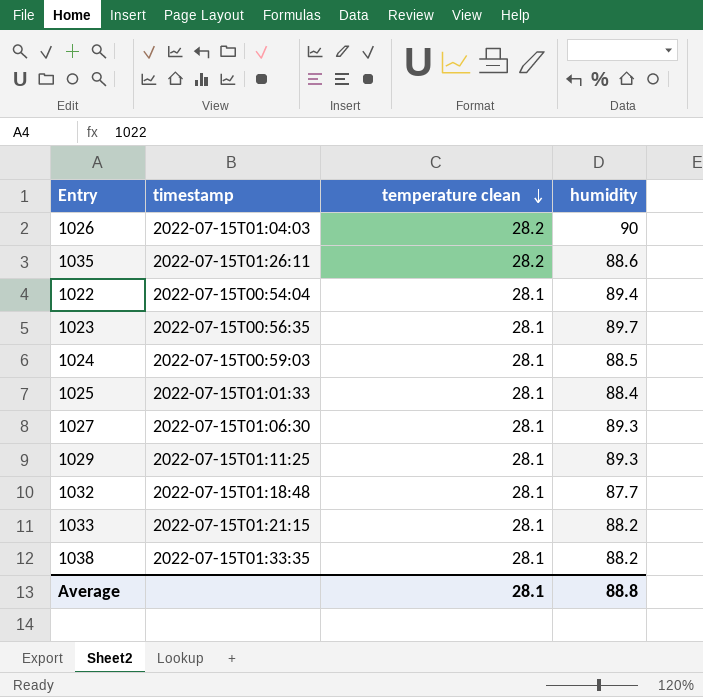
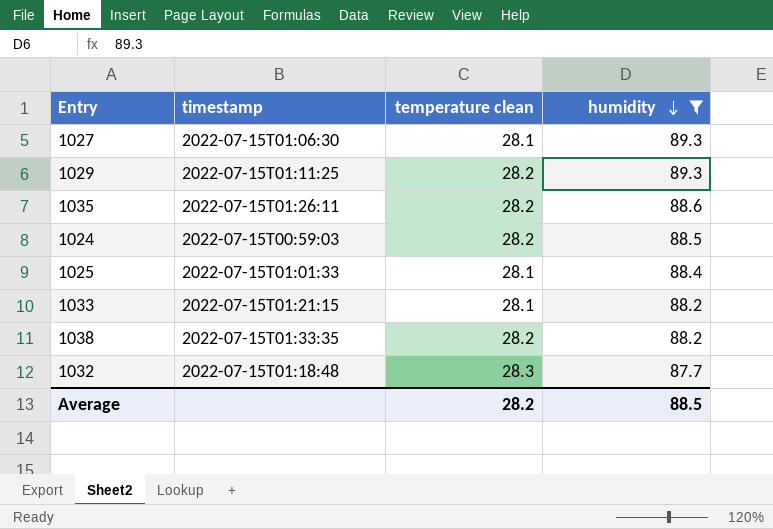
filter: none -> humidity <= 89.3
row order: temperature clean descending -> humidity descending
1029 | temperature clean: 28.1 -> 28.2
1024 | temperature clean: 28.1 -> 28.2
1038 | temperature clean: 28.1 -> 28.2
1032 | temperature clean: 28.1 -> 28.3
Average | temperature clean: 28.1 -> 28.2
Average | humidity: 88.8 -> 88.5

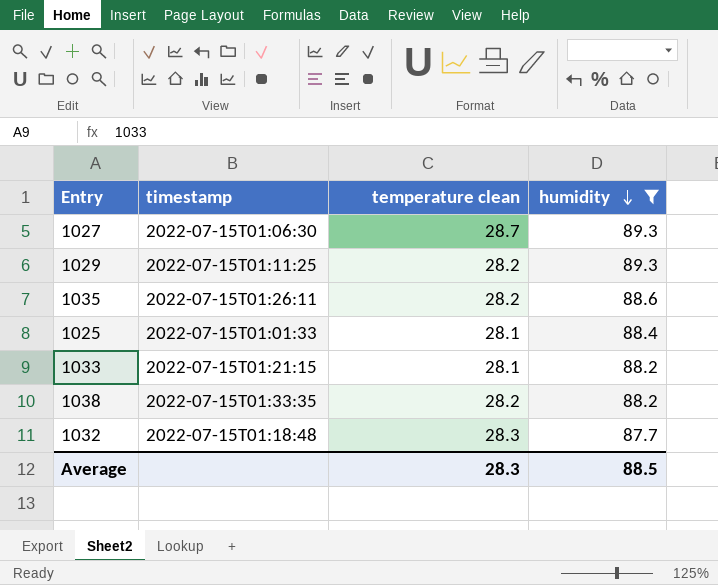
row 1024: 2022-07-15T00:59:03 | 28.2 | 88.5 -> none
1027 | temperature clean: 28.1 -> 28.7
Average | temperature clean: 28.2 -> 28.3

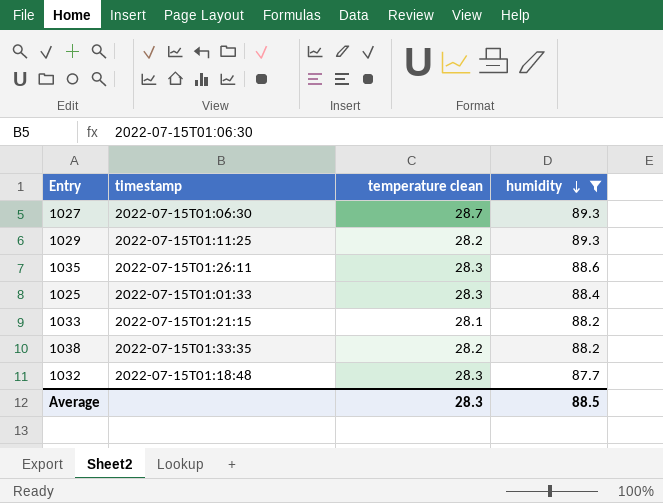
1035 | temperature clean: 28.2 -> 28.3
1025 | temperature clean: 28.1 -> 28.3

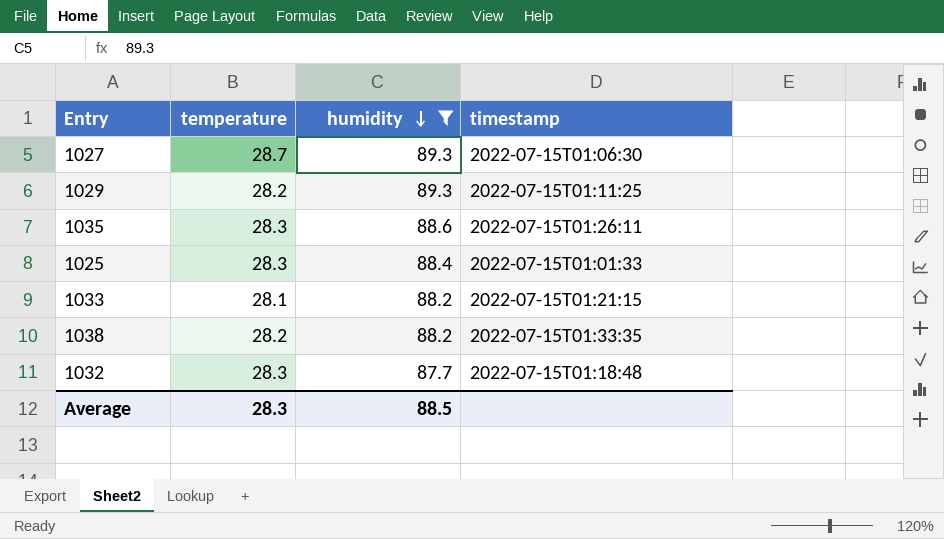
column name: temperature clean -> temperature
column timestamp | position: 2 -> 4

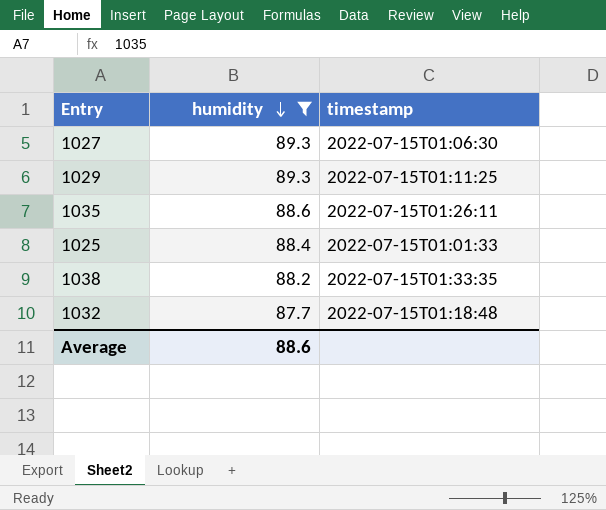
column temperature | position: 2 -> none
row 1033: 28.1 | 88.2 | 2022-07-15T01:21:15 -> none
Average | humidity: 88.5 -> 88.6

